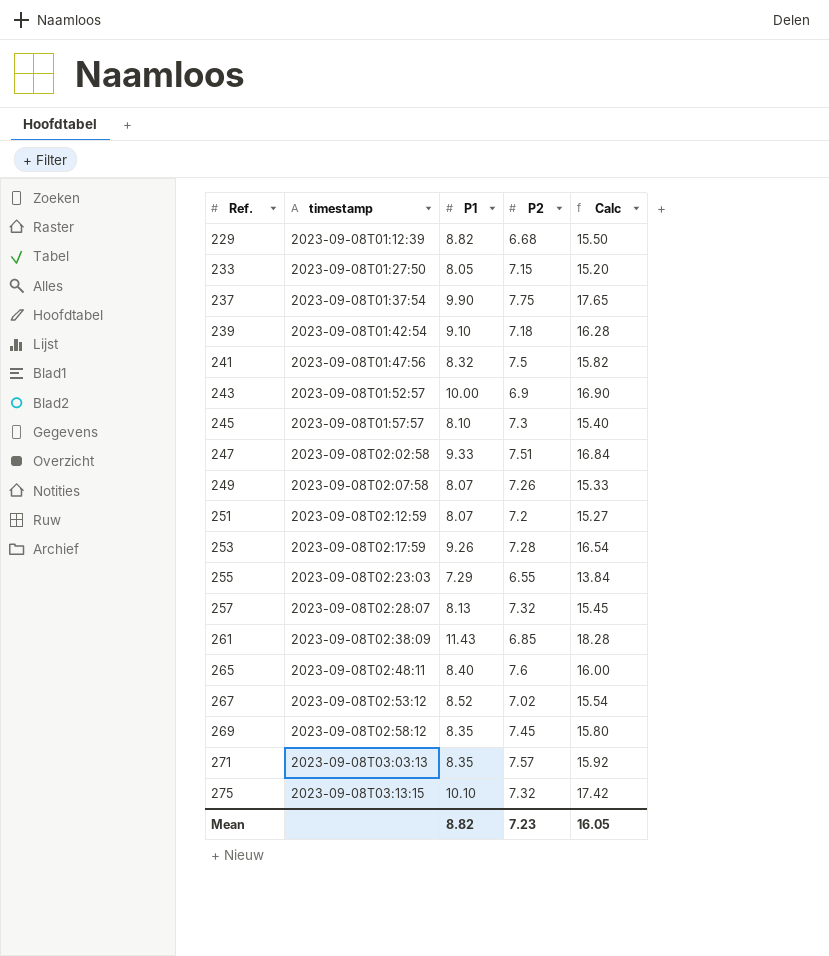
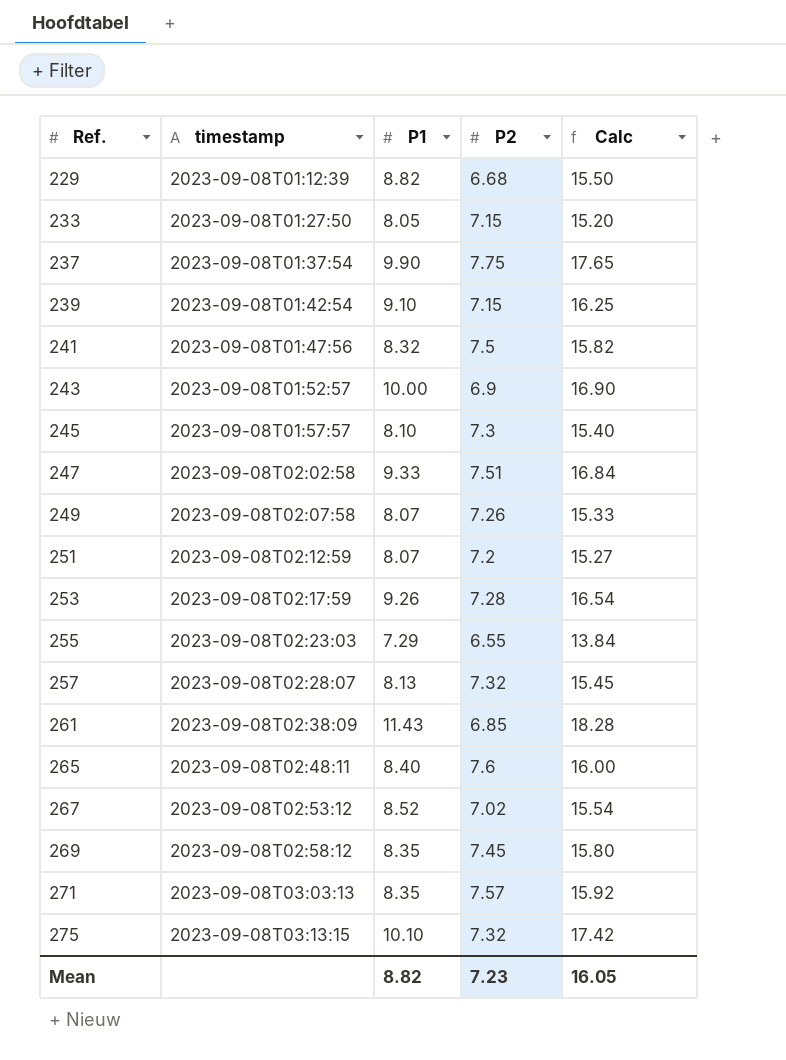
239 | P2: 7.18 -> 7.15
239 | Calc: 16.28 -> 16.25

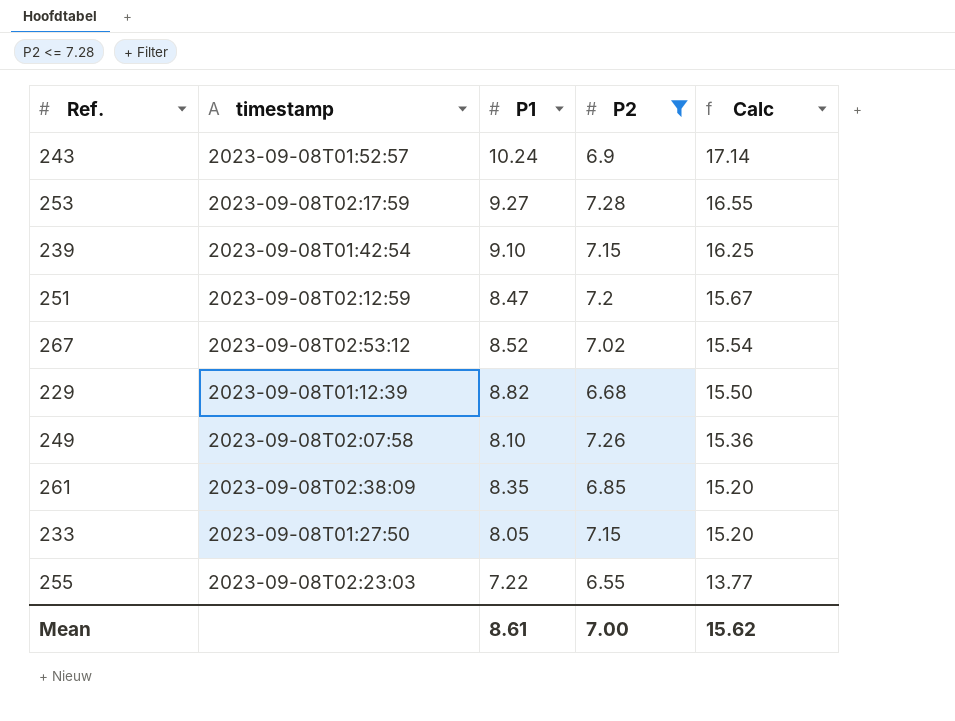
filter: none -> P2 <= 7.28
row order: Ref. ascending -> Calc descending
243 | P1: 10.00 -> 10.24
243 | Calc: 16.90 -> 17.14
253 | P1: 9.26 -> 9.27
253 | Calc: 16.54 -> 16.55
251 | P1: 8.07 -> 8.47
251 | Calc: 15.27 -> 15.67
249 | P1: 8.07 -> 8.10
249 | Calc: 15.33 -> 15.36
261 | P1: 11.43 -> 8.35
261 | Calc: 18.28 -> 15.20
255 | P1: 7.29 -> 7.22
255 | Calc: 13.84 -> 13.77
Mean | P1: 8.82 -> 8.61
Mean | P2: 7.23 -> 7.00
Mean | Calc: 16.05 -> 15.62

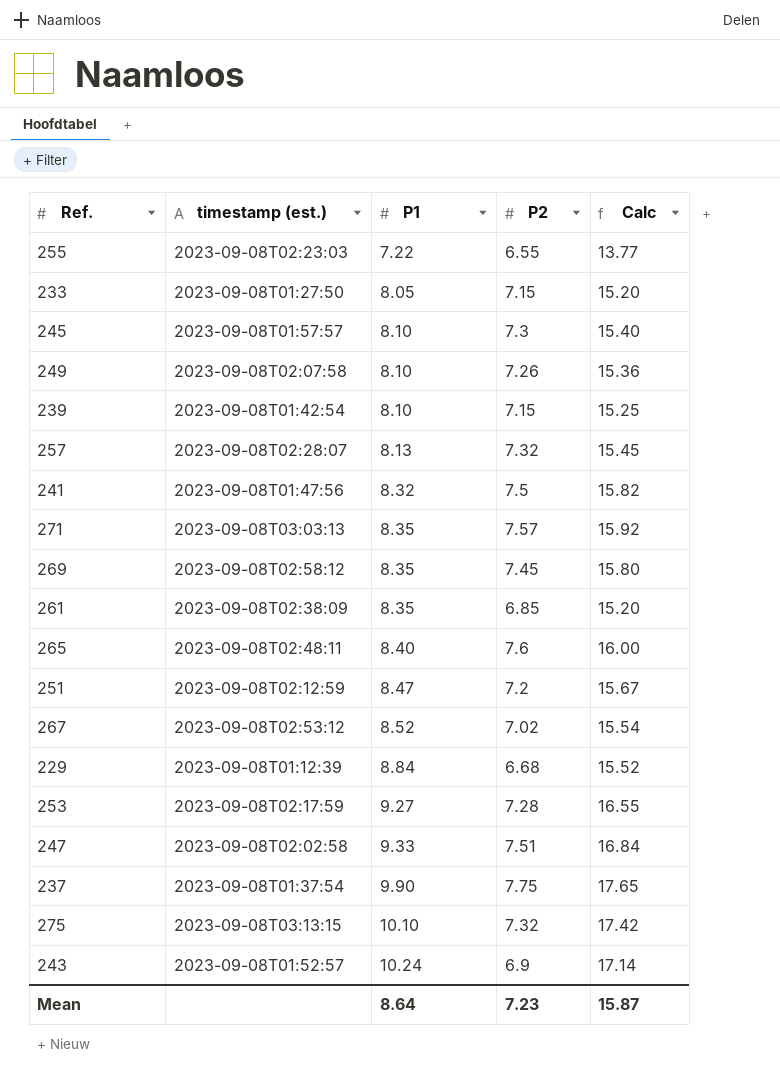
filter: P2 <= 7.28 -> none
row order: Calc descending -> P1 ascending
column name: timestamp -> timestamp (est.)
239 | P1: 9.10 -> 8.10
239 | Calc: 16.25 -> 15.25
229 | P1: 8.82 -> 8.84
229 | Calc: 15.50 -> 15.52
Mean | P1: 8.61 -> 8.64
Mean | P2: 7.00 -> 7.23
Mean | Calc: 15.62 -> 15.87

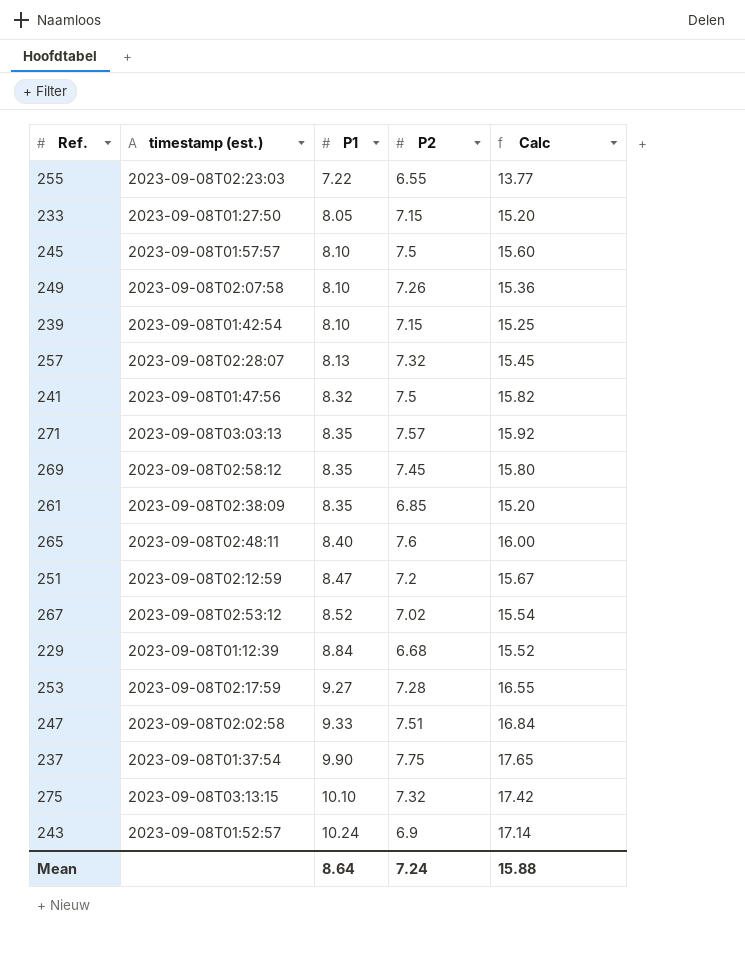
245 | P2: 7.3 -> 7.5
245 | Calc: 15.40 -> 15.60
Mean | P2: 7.23 -> 7.24
Mean | Calc: 15.87 -> 15.88

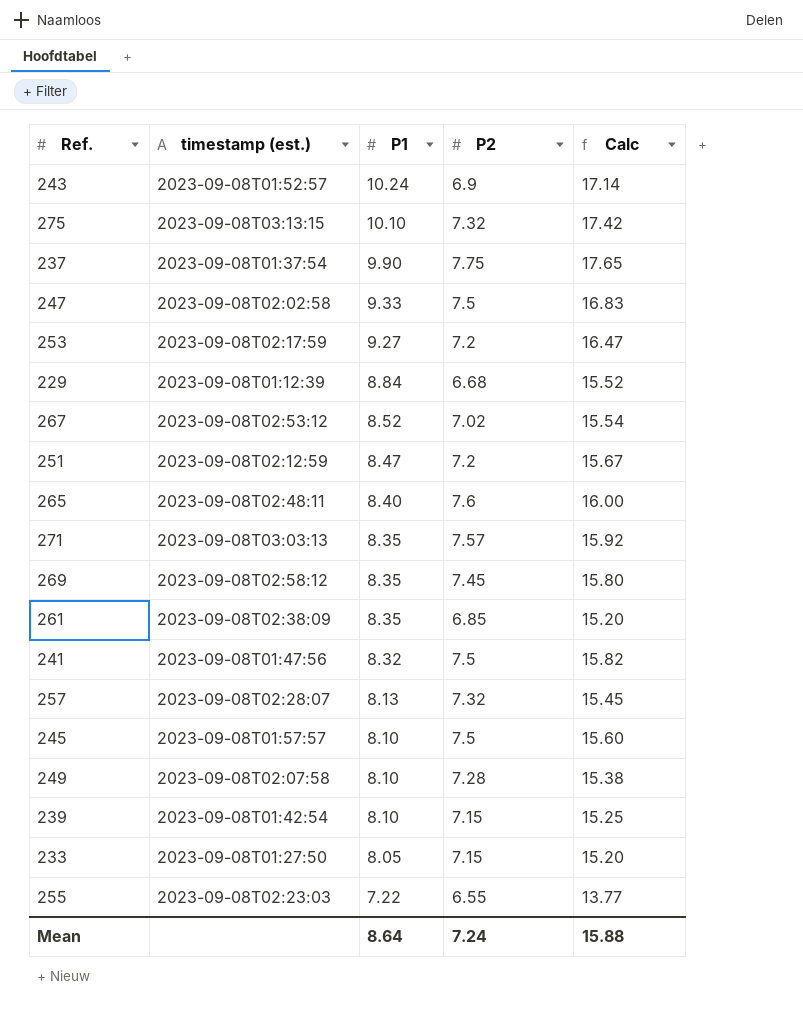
row order: P1 ascending -> P1 descending
247 | P2: 7.51 -> 7.5
247 | Calc: 16.84 -> 16.83
253 | P2: 7.28 -> 7.2
253 | Calc: 16.55 -> 16.47
249 | P2: 7.26 -> 7.28
249 | Calc: 15.36 -> 15.38

